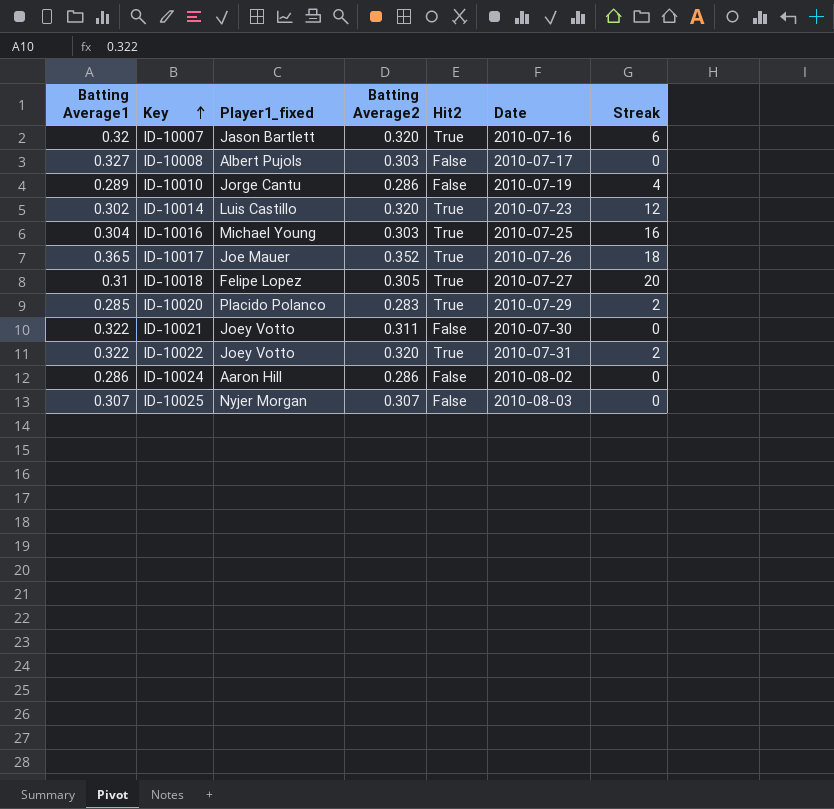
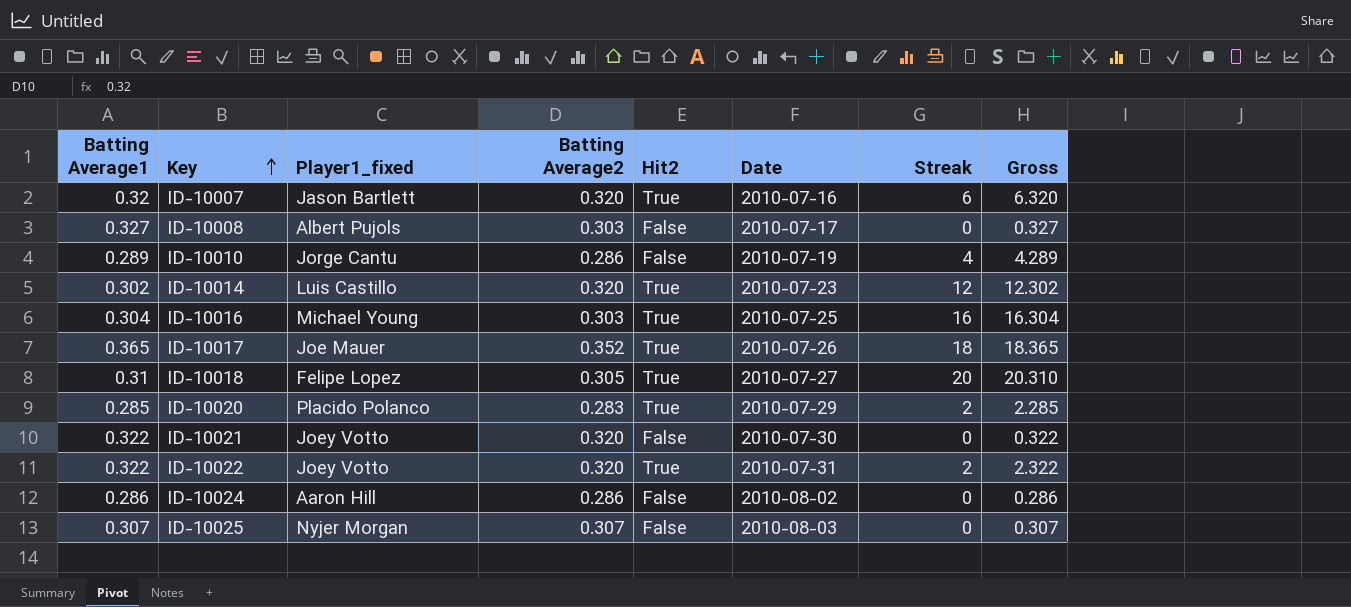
column Gross | formula: none -> [Batting Average1] + [Streak]
ID-10021 | Batting Average2: 0.311 -> 0.320

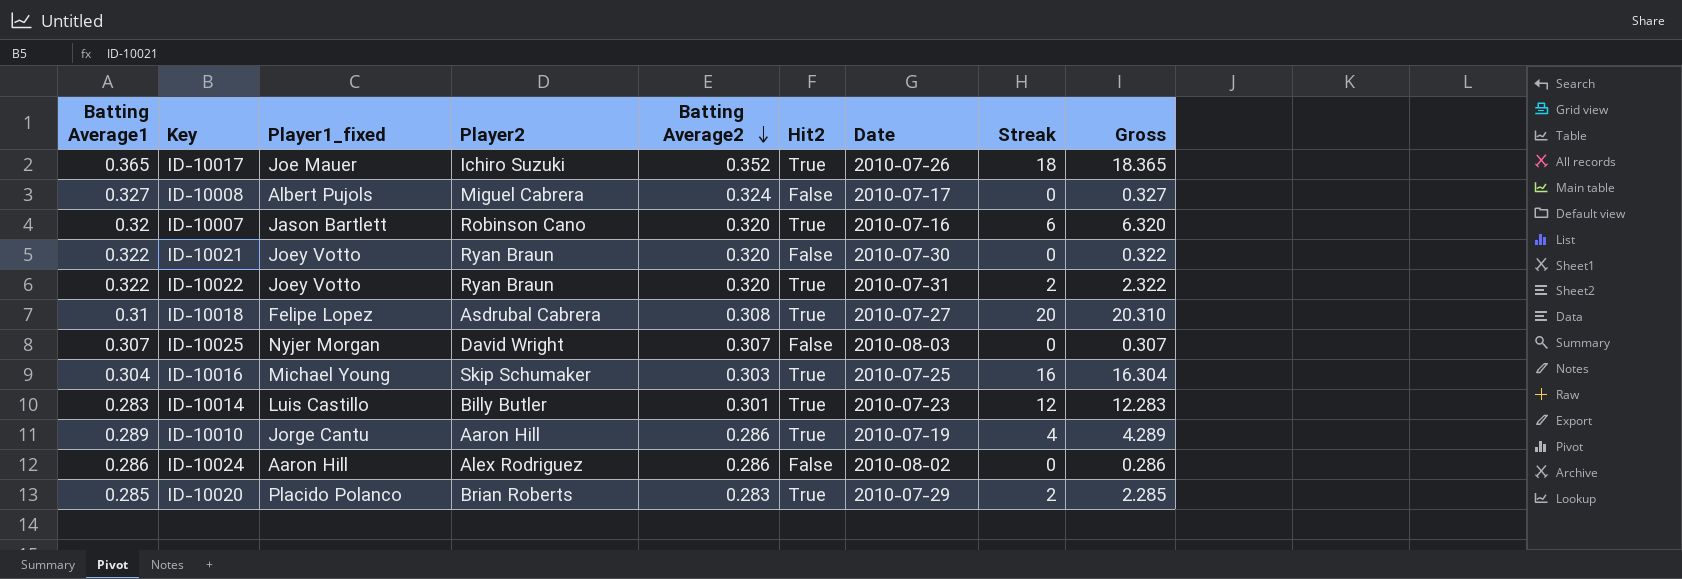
row order: Key ascending -> Batting Average2 descending
column Player2 | position: none -> 4
ID-10008 | Batting Average2: 0.303 -> 0.324
ID-10018 | Batting Average2: 0.305 -> 0.308
ID-10014 | Batting Average1: 0.302 -> 0.283
ID-10014 | Batting Average2: 0.320 -> 0.301
ID-10014 | Gross: 12.302 -> 12.283
ID-10010 | Hit2: False -> True

